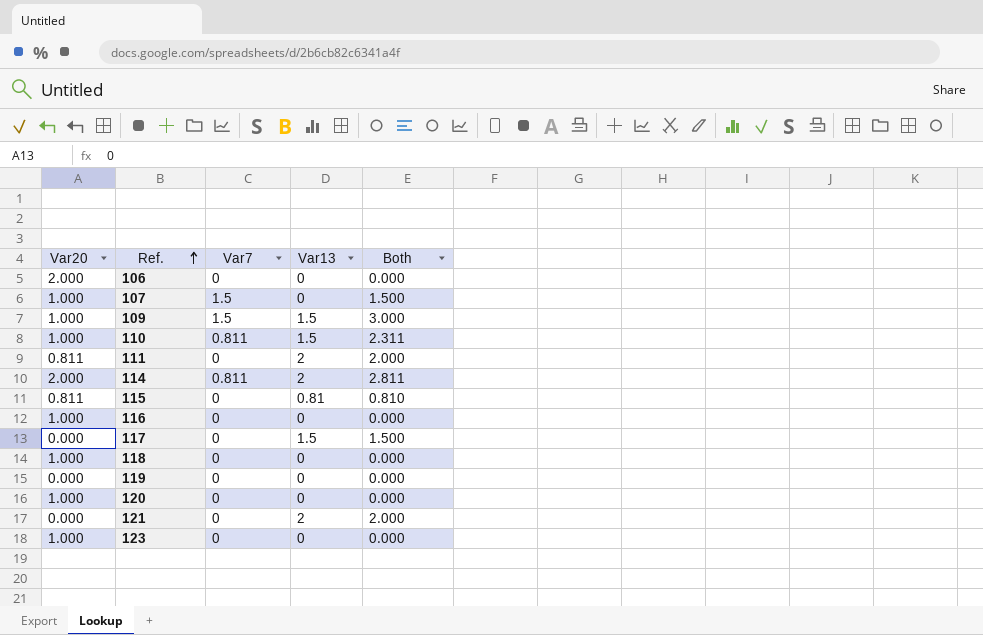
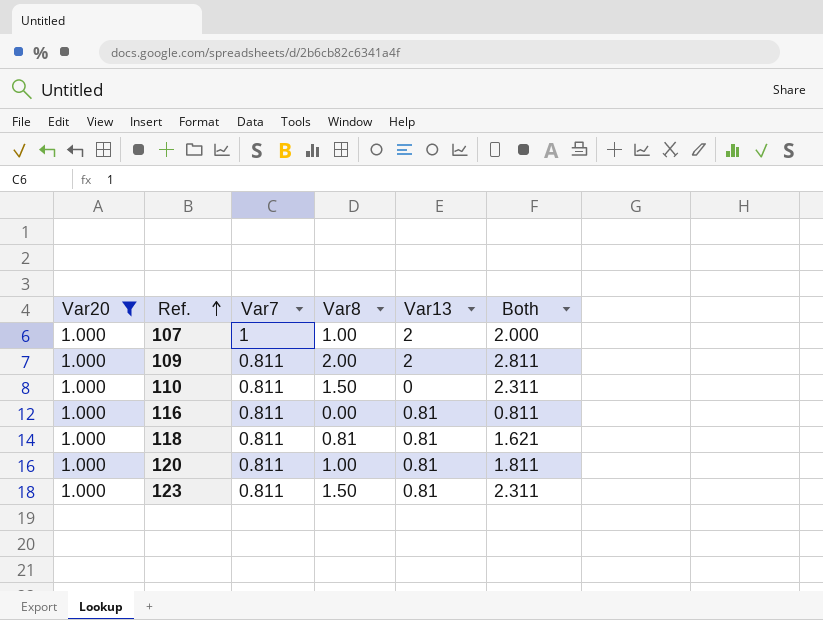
filter: none -> Var20 = 1.000
column Var8 | position: none -> 4
column Both | formula: [Var7] + [Var13] -> [Var7] + [Var8]
107 | Var7: 1.5 -> 1
107 | Var13: 0 -> 2
109 | Var7: 1.5 -> 0.811
109 | Var13: 1.5 -> 2
110 | Var13: 1.5 -> 0
116 | Var7: 0 -> 0.811
116 | Var13: 0 -> 0.81
118 | Var7: 0 -> 0.811
118 | Var13: 0 -> 0.81
120 | Var7: 0 -> 0.811
120 | Var13: 0 -> 0.81
123 | Var7: 0 -> 0.811
123 | Var13: 0 -> 0.81

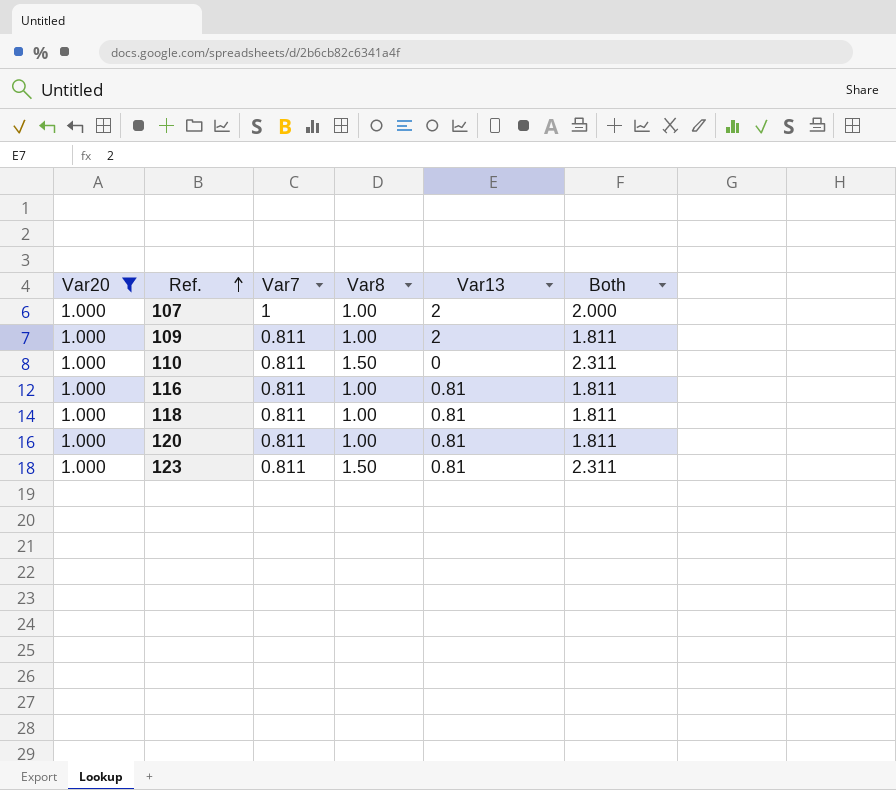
109 | Var8: 2.00 -> 1.00
109 | Both: 2.811 -> 1.811
116 | Var8: 0.00 -> 1.00
116 | Both: 0.811 -> 1.811
118 | Var8: 0.81 -> 1.00
118 | Both: 1.621 -> 1.811

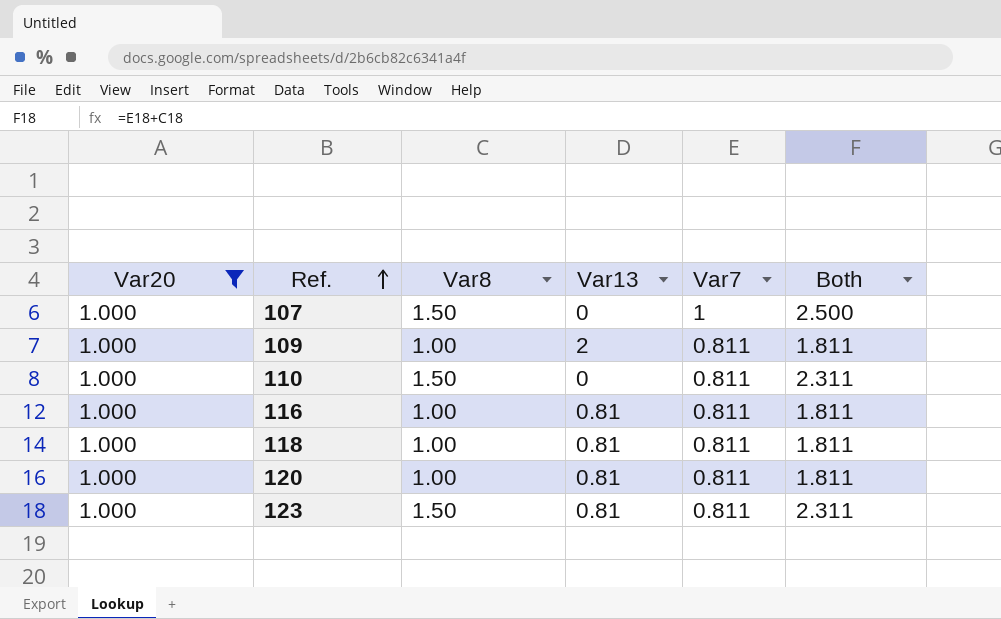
column Var7 | position: 3 -> 5
107 | Var8: 1.00 -> 1.50
107 | Var13: 2 -> 0
107 | Both: 2.000 -> 2.500

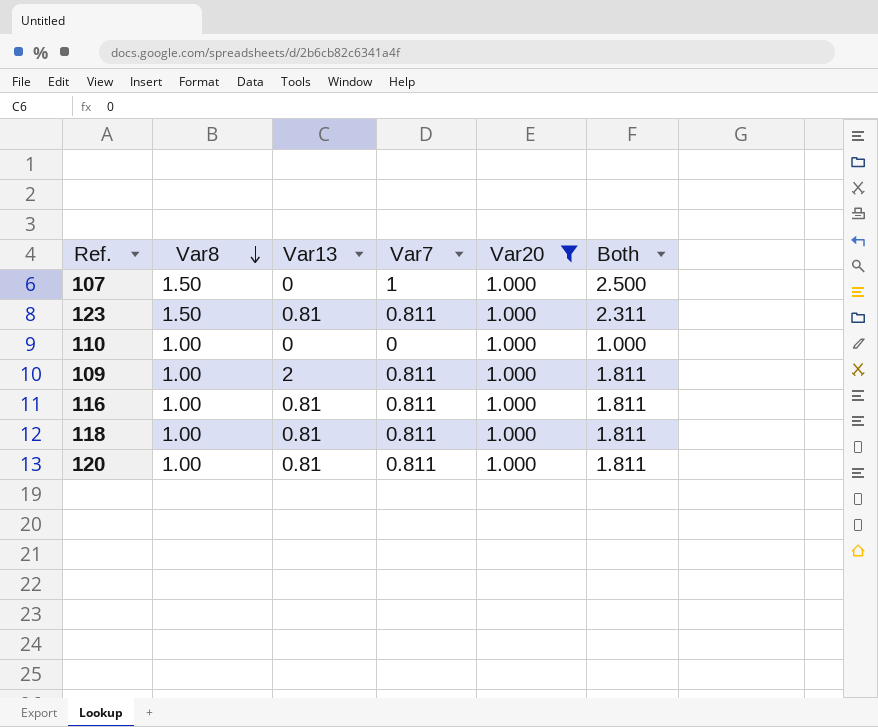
row order: Ref. ascending -> Var8 descending
column Var20 | position: 1 -> 5
110 | Var8: 1.50 -> 1.00
110 | Var7: 0.811 -> 0
110 | Both: 2.311 -> 1.000

